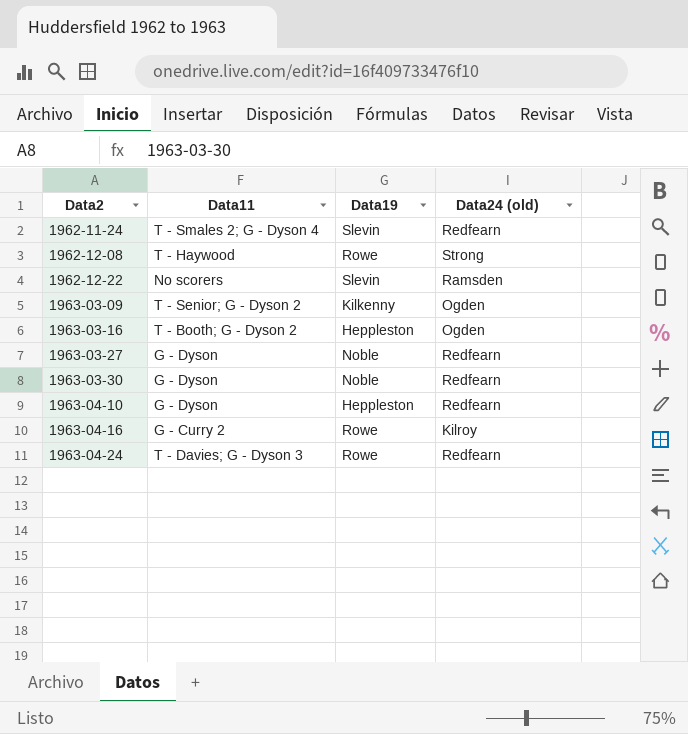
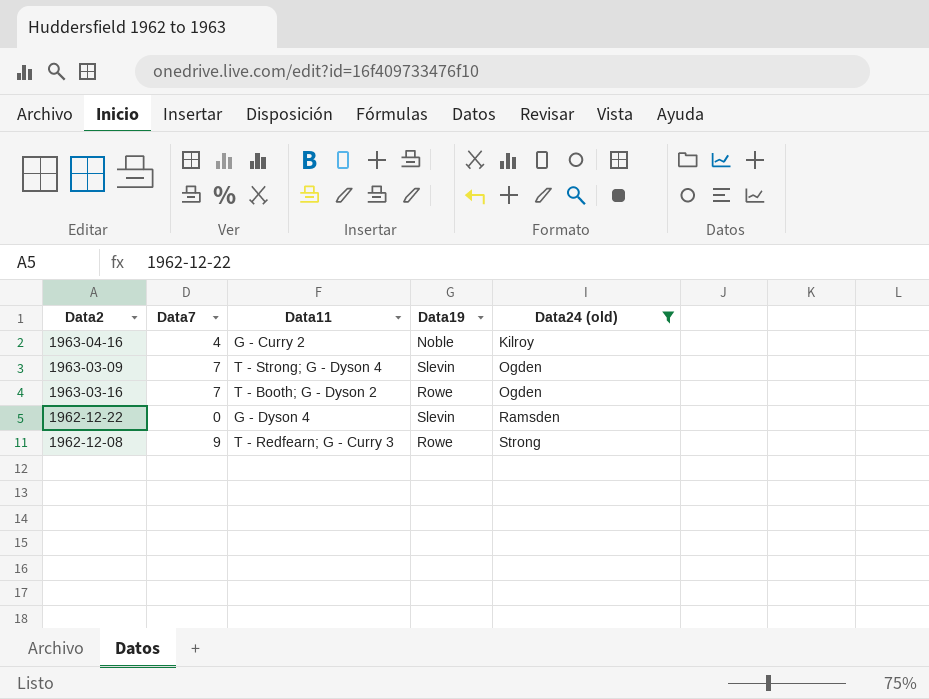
filter: none -> Data24 (old) != Redfearn
row order: Data2 ascending -> Data24 (old) ascending
column Data7 | position: none -> 2
1963-04-16 | Data19: Rowe -> Noble
1963-03-09 | Data11: T - Senior; G - Dyson 2 -> T - Strong; G - Dyson 4
1963-03-09 | Data19: Kilkenny -> Slevin
1963-03-16 | Data19: Heppleston -> Rowe
1962-12-22 | Data11: No scorers -> G - Dyson 4
1962-12-08 | Data11: T - Haywood -> T - Redfearn; G - Curry 3

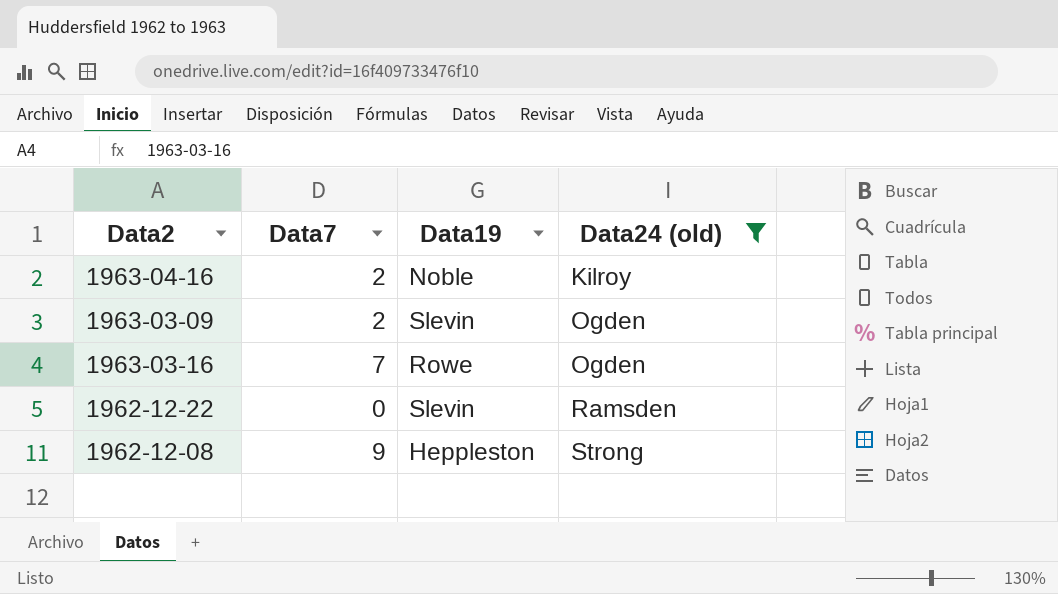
column Data11 | position: 3 -> none
1963-04-16 | Data7: 4 -> 2
1963-03-09 | Data7: 7 -> 2
1962-12-08 | Data19: Rowe -> Heppleston

